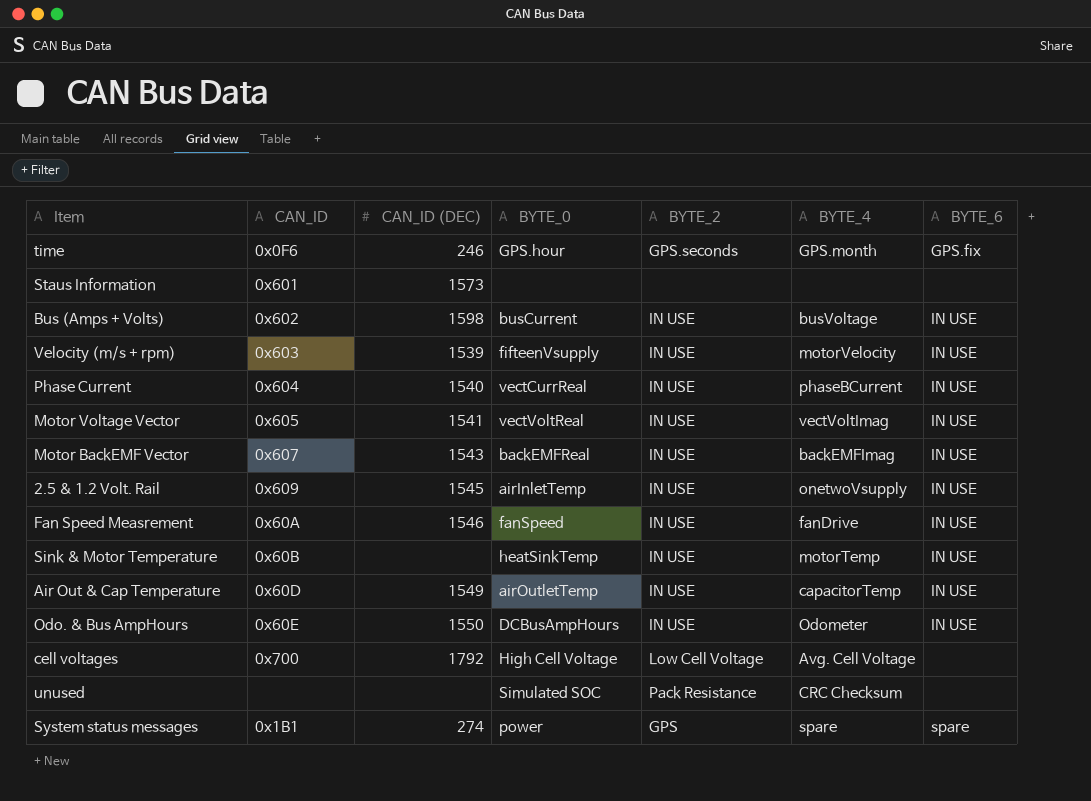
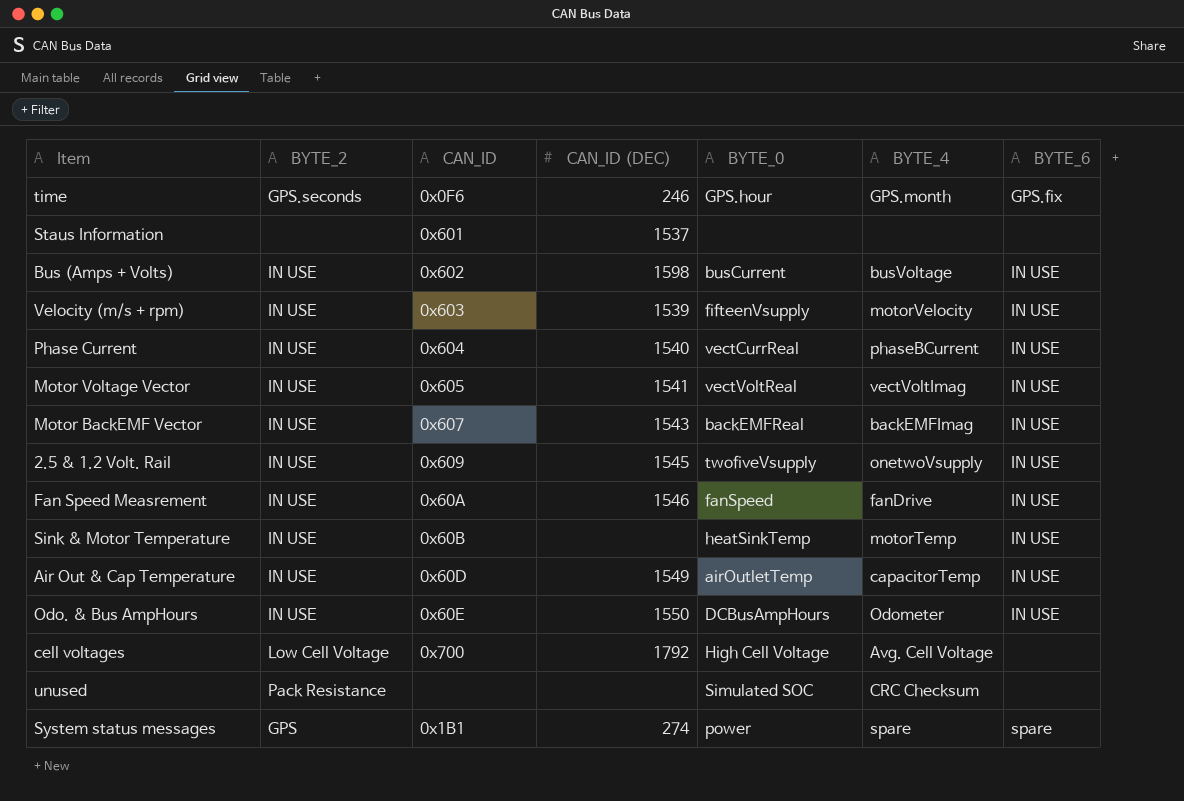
column BYTE_2 | position: 5 -> 2
Staus Information | CAN_ID (DEC): 1573 -> 1537
2.5 & 1.2 Volt. Rail | BYTE_0: airInletTemp -> twofiveVsupply

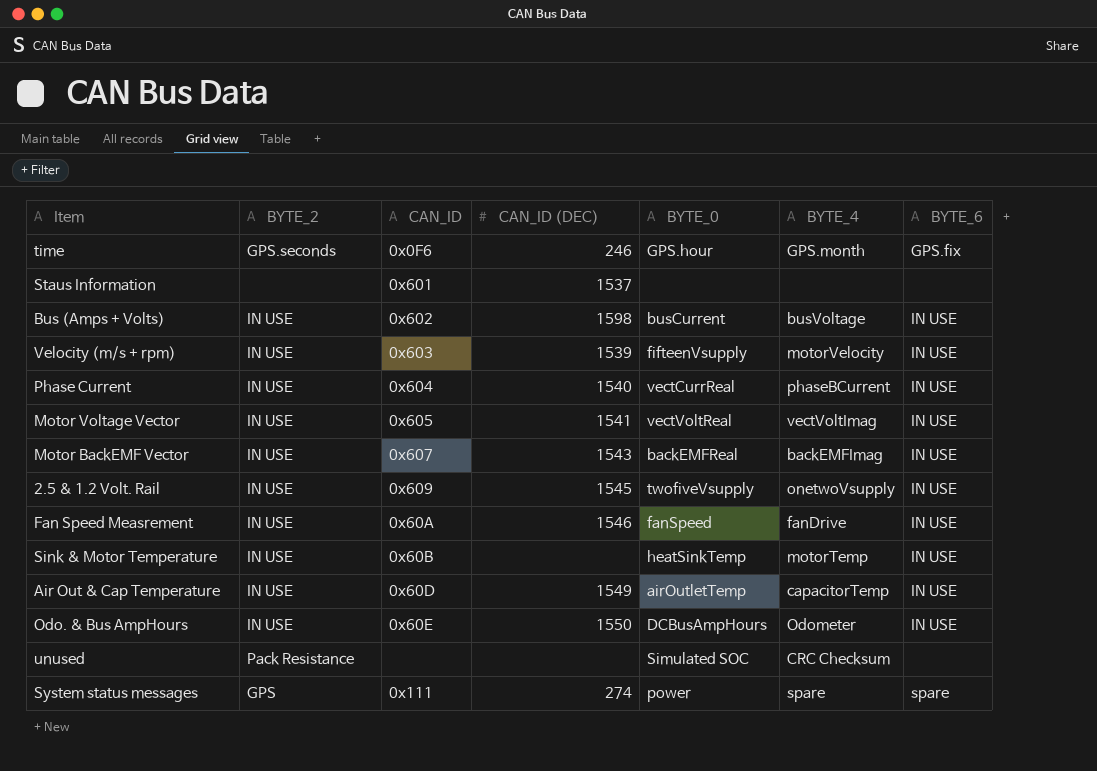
row cell voltages: Low Cell Voltage | 0x700 | 1792 | High Cell Voltage | Avg. Cell Voltage | none -> none
System status messages | CAN_ID: 0x1B1 -> 0x111

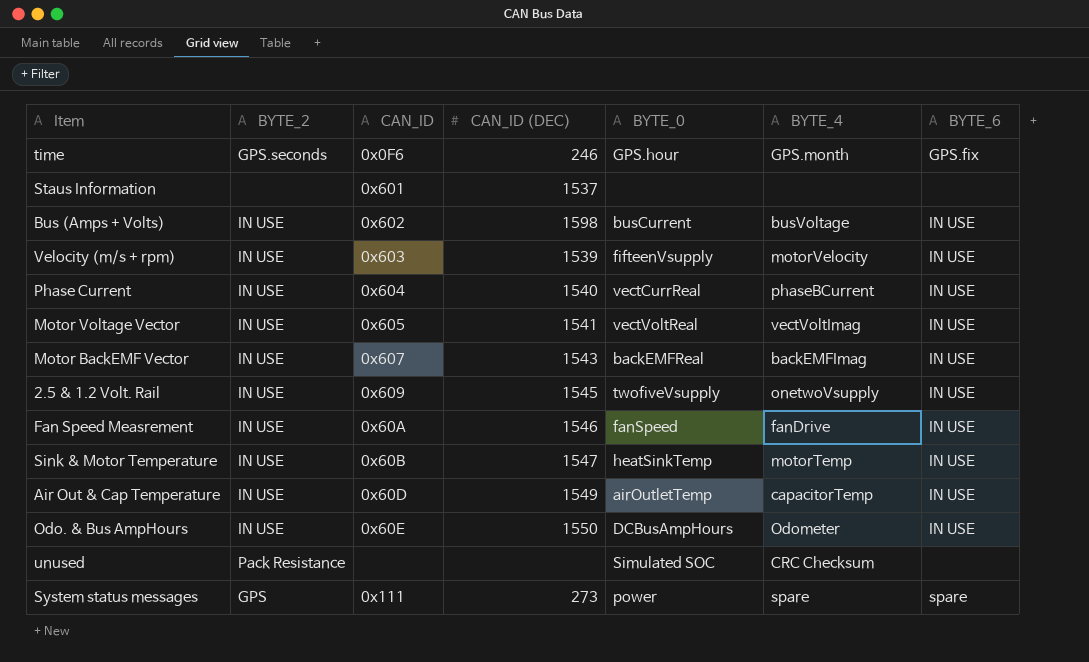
Sink & Motor Temperature | CAN_ID (DEC): none -> 1547
System status messages | CAN_ID (DEC): 274 -> 273

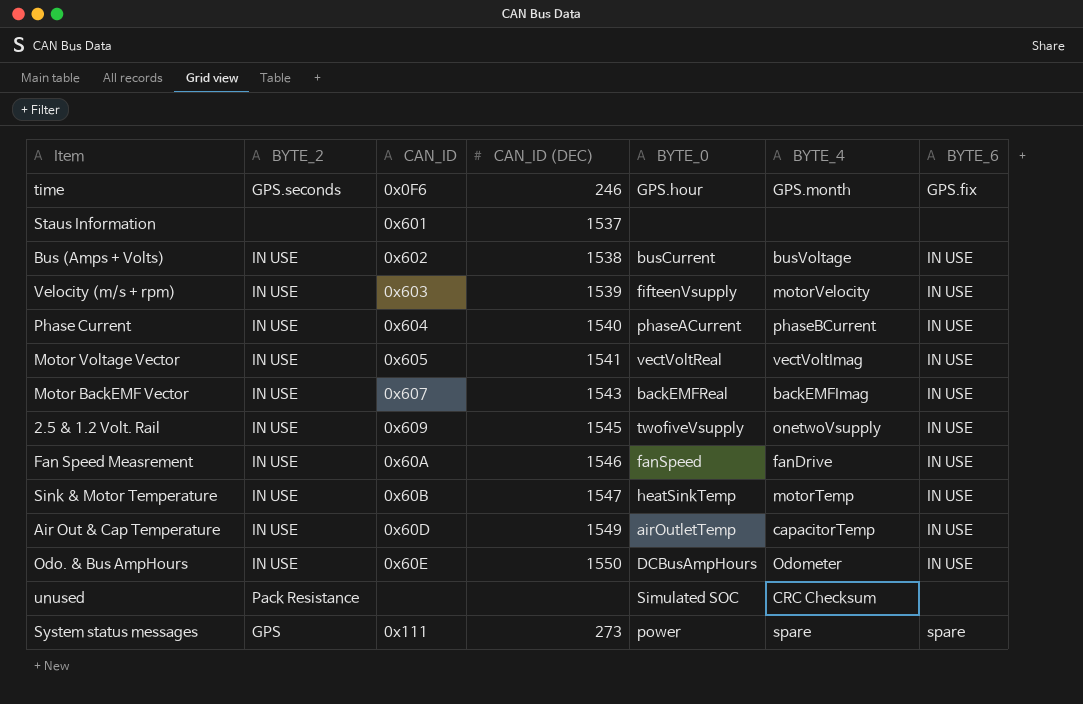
Bus (Amps + Volts) | CAN_ID (DEC): 1598 -> 1538
Phase Current | BYTE_0: vectCurrReal -> phaseACurrent

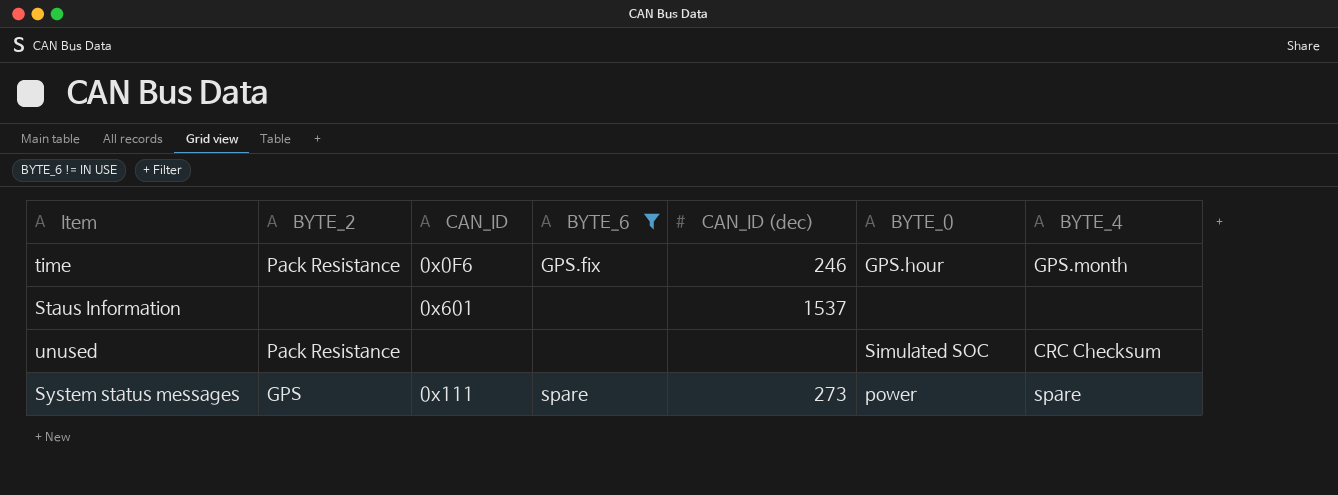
filter: none -> BYTE_6 != IN USE
column BYTE_6 | position: 7 -> 4
column name: CAN_ID (DEC) -> CAN_ID (dec)
time | BYTE_2: GPS.seconds -> Pack Resistance

